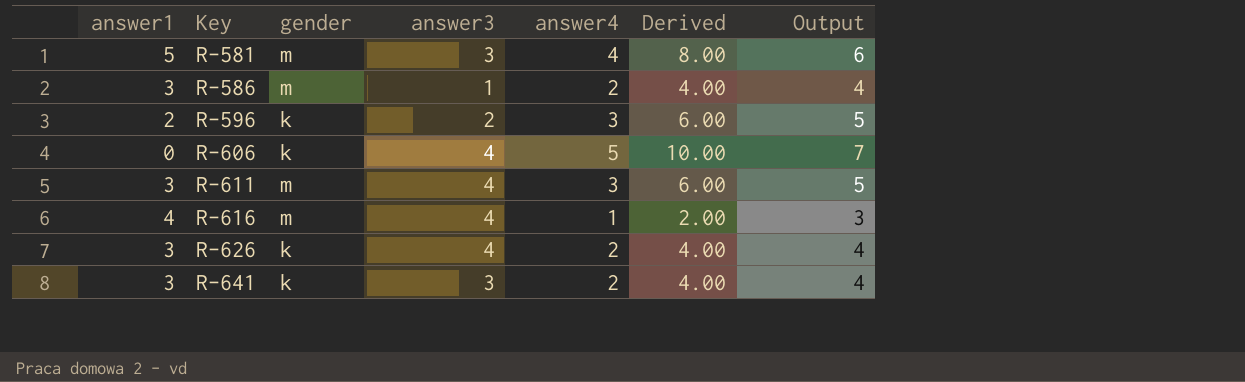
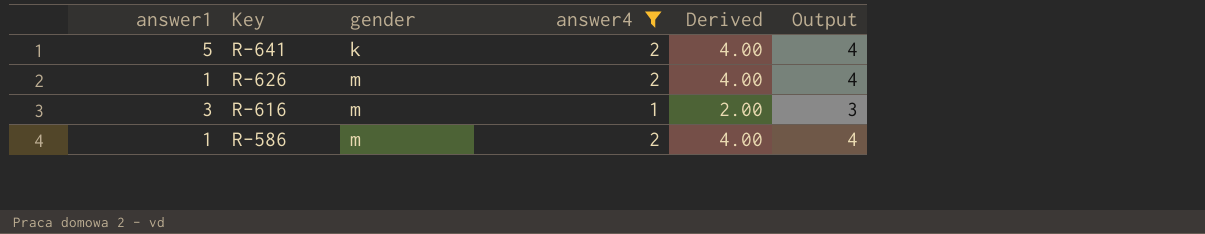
filter: none -> answer4 <= 2
row order: Key ascending -> Key descending
column answer3 | position: 4 -> none
R-641 | answer1: 3 -> 5
R-626 | answer1: 3 -> 1
R-626 | gender: k -> m
R-616 | answer1: 4 -> 3
R-586 | answer1: 3 -> 1

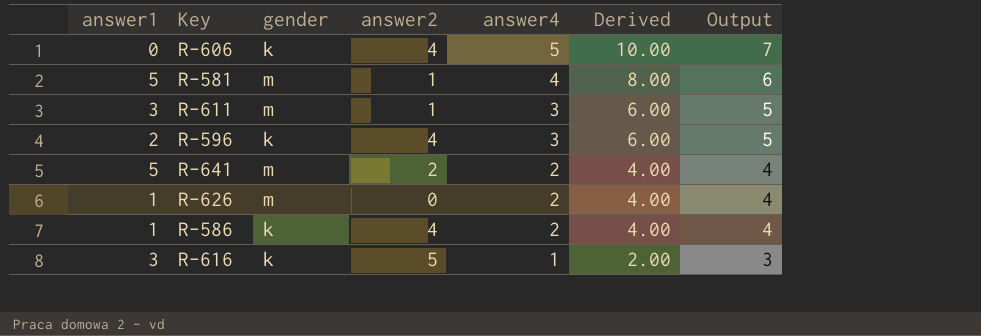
filter: answer4 <= 2 -> none
row order: Key descending -> answer4 descending
column answer2 | position: none -> 4
R-641 | gender: k -> m
R-586 | gender: m -> k
R-616 | gender: m -> k

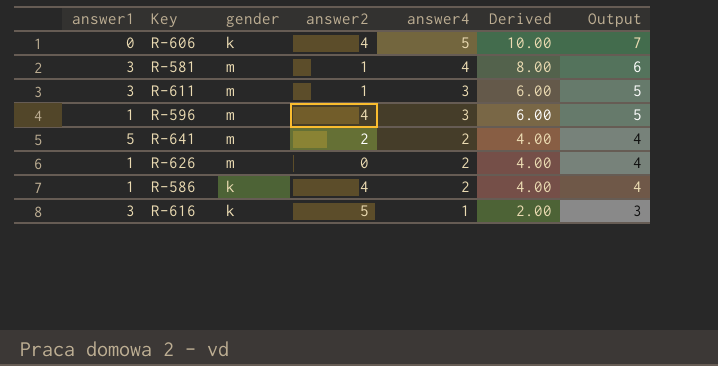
R-581 | answer1: 5 -> 3
R-596 | answer1: 2 -> 1
R-596 | gender: k -> m

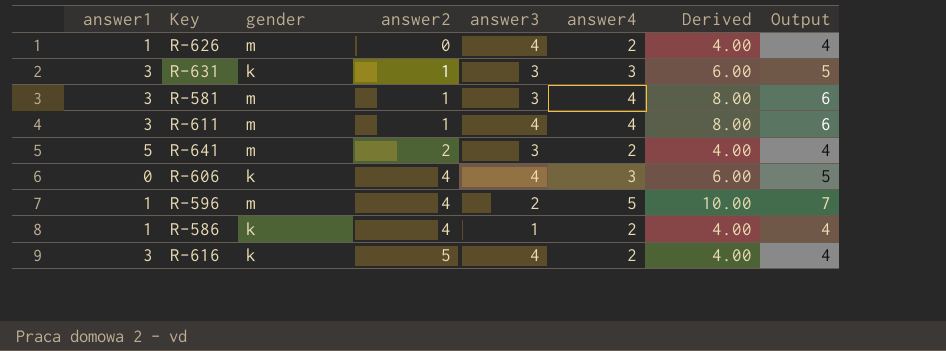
row order: answer4 descending -> answer2 ascending
column answer3 | position: none -> 5
row R-631: none -> 3 | k | 1 | 3 | 3 | 6.00 | 5
R-611 | answer4: 3 -> 4
R-611 | Derived: 6.00 -> 8.00
R-611 | Output: 5 -> 6
R-606 | answer4: 5 -> 3
R-606 | Derived: 10.00 -> 6.00
R-606 | Output: 7 -> 5
R-596 | answer4: 3 -> 5
R-596 | Derived: 6.00 -> 10.00
R-596 | Output: 5 -> 7
R-616 | answer4: 1 -> 2
R-616 | Derived: 2.00 -> 4.00
R-616 | Output: 3 -> 4

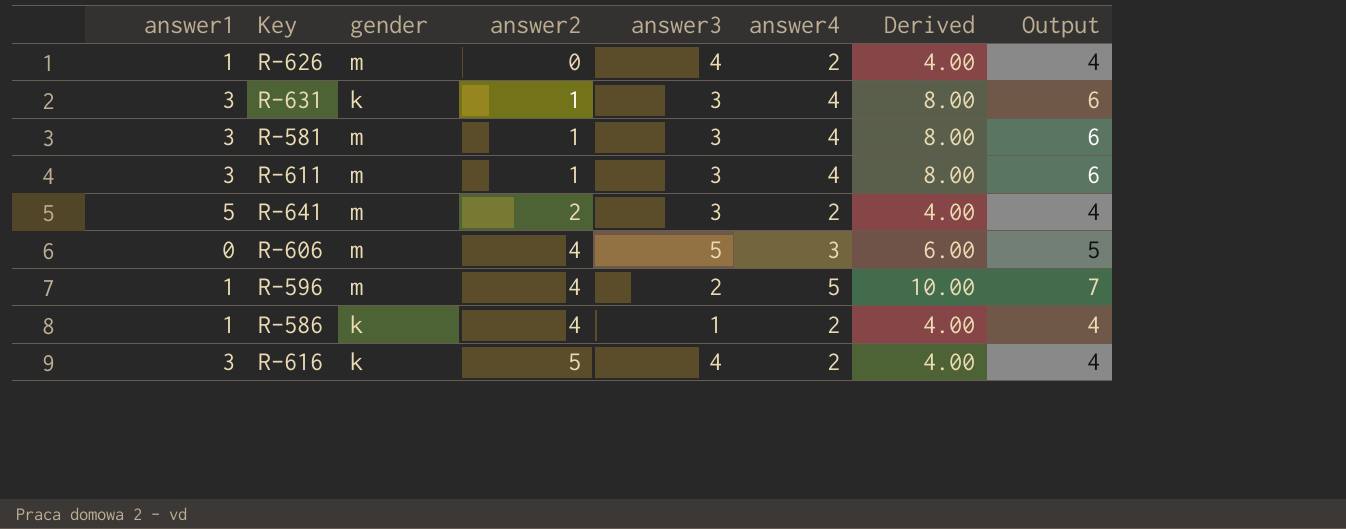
R-631 | answer4: 3 -> 4
R-631 | Derived: 6.00 -> 8.00
R-631 | Output: 5 -> 6
R-611 | answer3: 4 -> 3
R-606 | gender: k -> m
R-606 | answer3: 4 -> 5

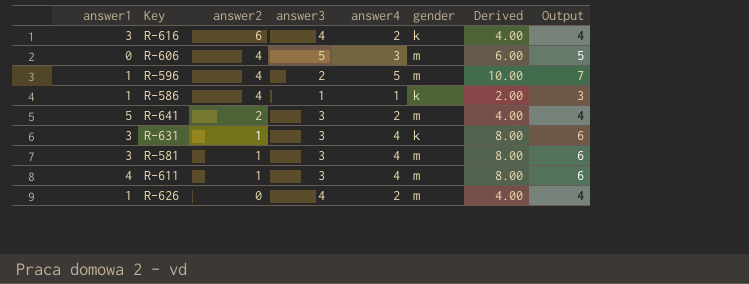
row order: answer2 ascending -> answer2 descending
column gender | position: 3 -> 6
R-616 | answer2: 5 -> 6
R-586 | answer4: 2 -> 1
R-586 | Derived: 4.00 -> 2.00
R-586 | Output: 4 -> 3
R-611 | answer1: 3 -> 4

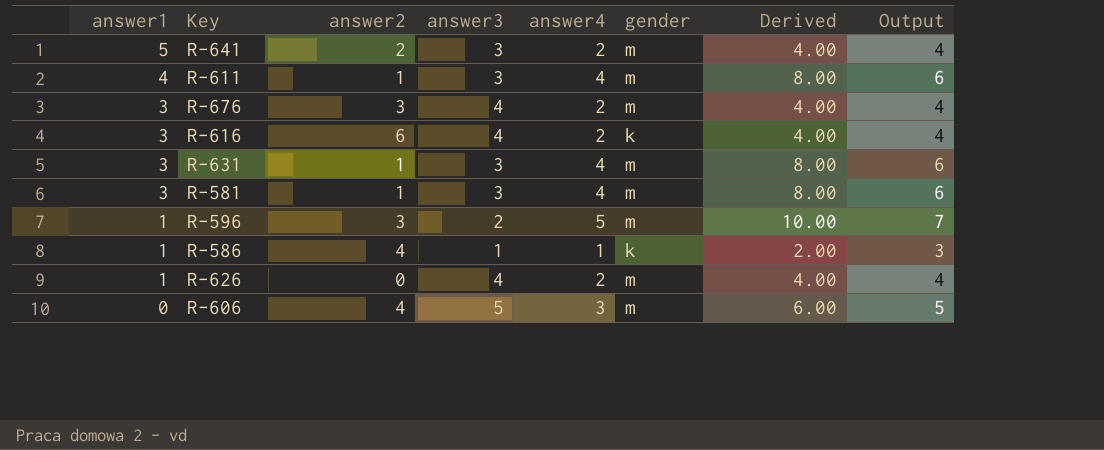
row order: answer2 descending -> answer1 descending
row R-676: none -> 3 | 3 | 4 | 2 | m | 4.00 | 4
R-631 | gender: k -> m
R-596 | answer2: 4 -> 3

